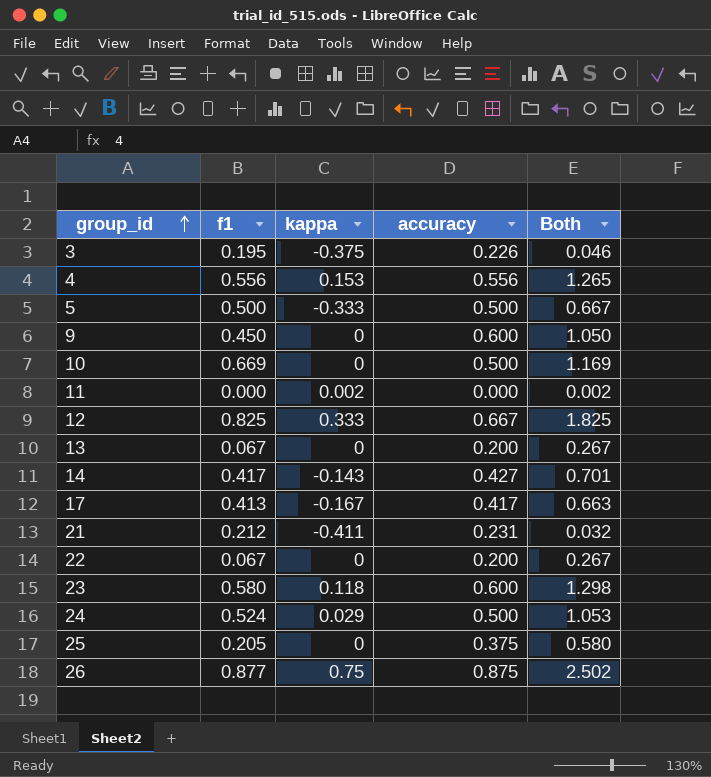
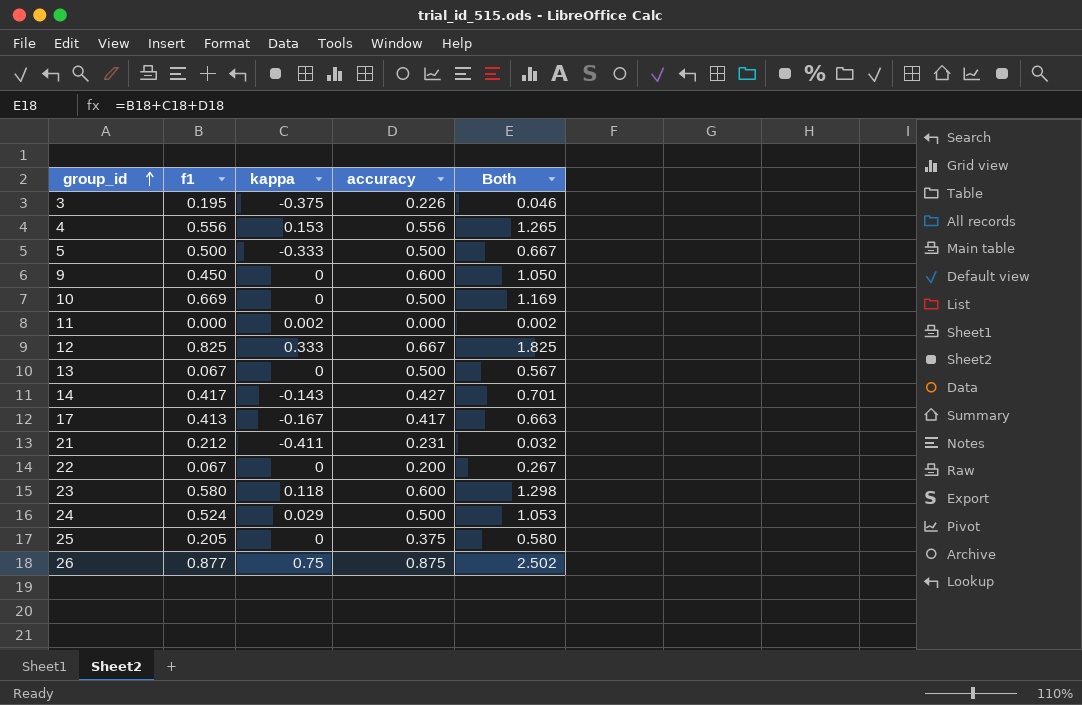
13 | accuracy: 0.200 -> 0.500
13 | Both: 0.267 -> 0.567

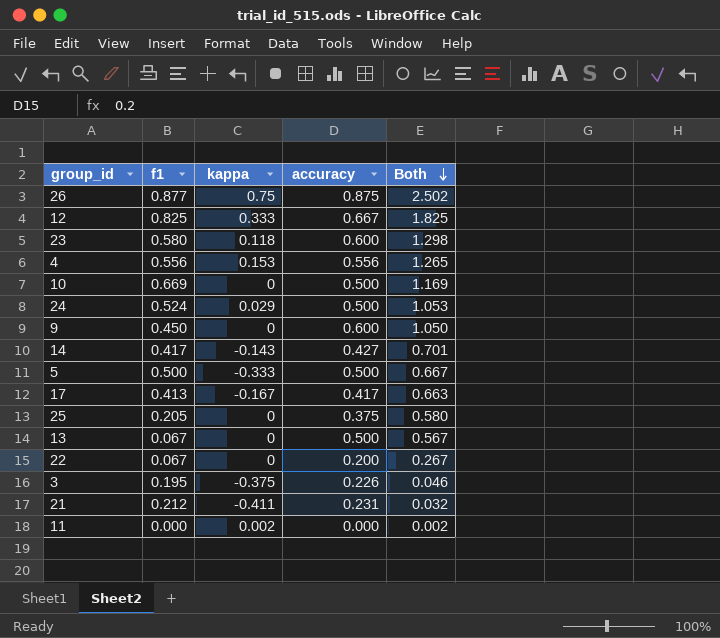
row order: group_id ascending -> Both descending

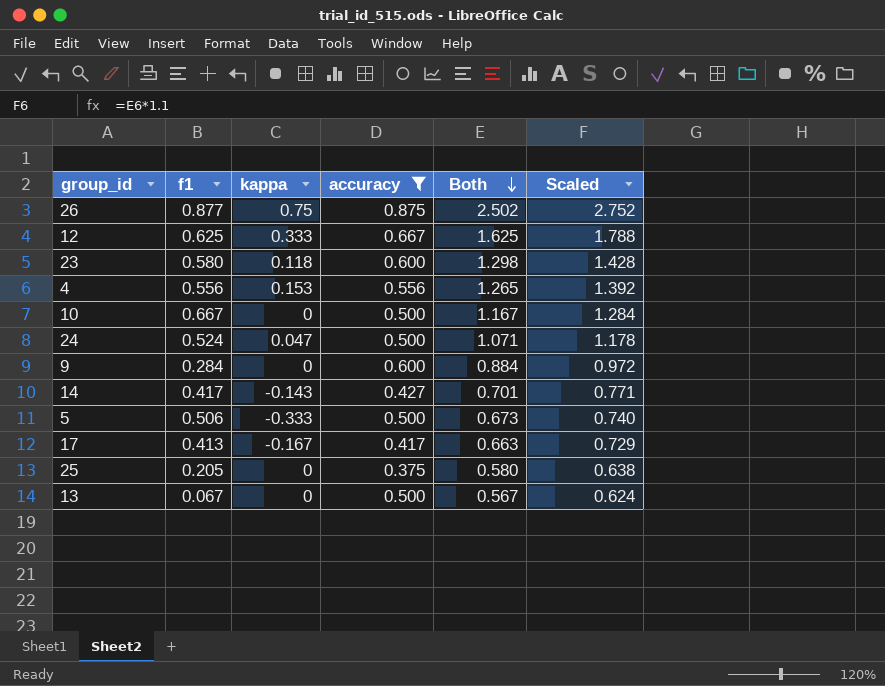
filter: none -> accuracy >= 0.375
column Scaled | formula: none -> [Both] * 1.1
12 | f1: 0.825 -> 0.625
12 | Both: 1.825 -> 1.625
10 | f1: 0.669 -> 0.667
10 | Both: 1.169 -> 1.167
24 | kappa: 0.029 -> 0.047
24 | Both: 1.053 -> 1.071
9 | f1: 0.450 -> 0.284
9 | Both: 1.050 -> 0.884
5 | f1: 0.500 -> 0.506
5 | Both: 0.667 -> 0.673

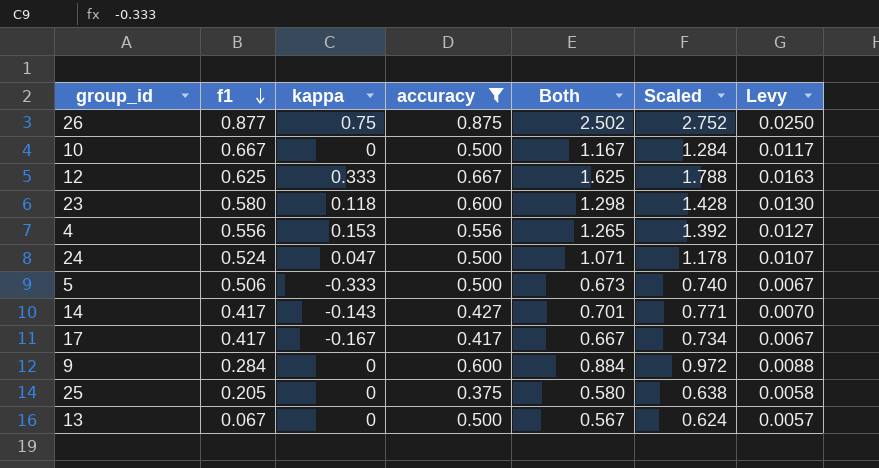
row order: Both descending -> f1 descending
column Levy | formula: none -> [Both] * 0.01
17 | f1: 0.413 -> 0.417
17 | Both: 0.663 -> 0.667
17 | Scaled: 0.729 -> 0.734

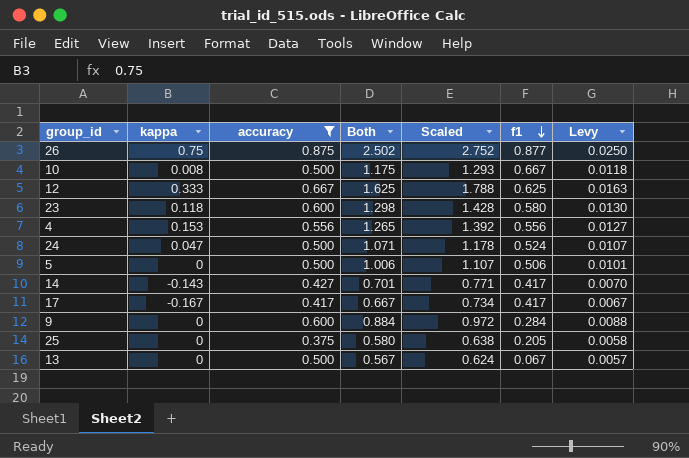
column f1 | position: 2 -> 6
10 | kappa: 0 -> 0.008
10 | Both: 1.167 -> 1.175
10 | Scaled: 1.284 -> 1.293
10 | Levy: 0.0117 -> 0.0118
5 | kappa: -0.333 -> 0
5 | Both: 0.673 -> 1.006
5 | Scaled: 0.740 -> 1.107
5 | Levy: 0.0067 -> 0.0101

